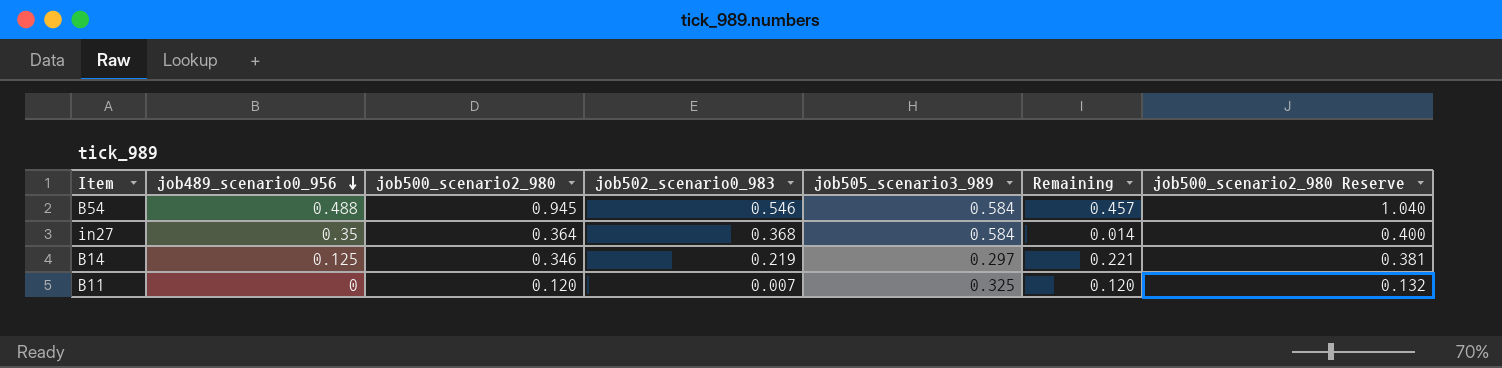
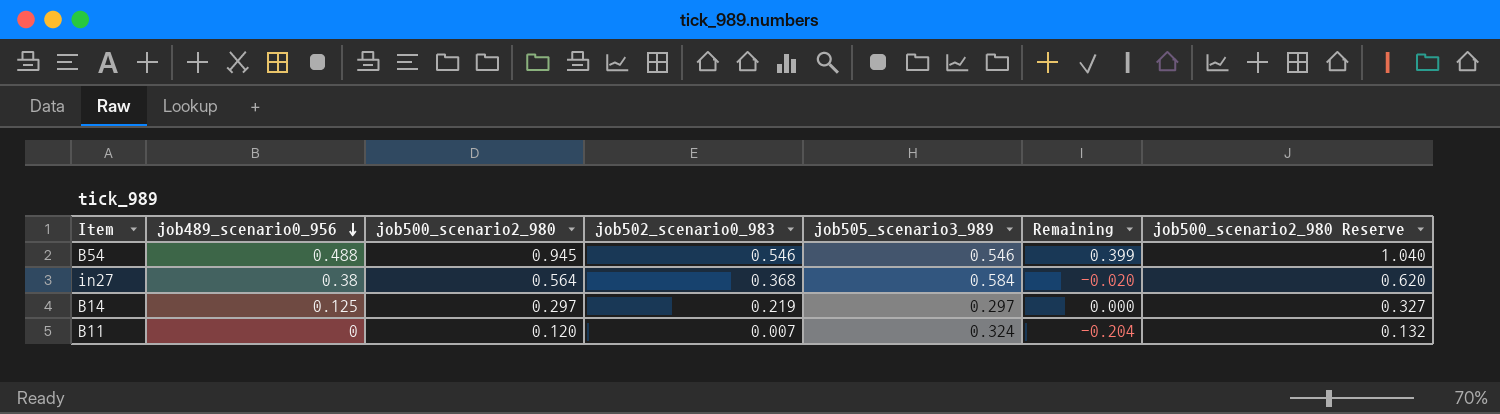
column Remaining | formula: [job500_scenario2_980] - [job489_scenario0_956] -> [job500_scenario2_980] - [job505_scenario3_989]
B54 | job505_scenario3_989: 0.584 -> 0.546
in27 | job489_scenario0_956: 0.35 -> 0.38
in27 | job500_scenario2_980: 0.364 -> 0.564
in27 | job500_scenario2_980 Reserve: 0.400 -> 0.620
B14 | job500_scenario2_980: 0.346 -> 0.297
B14 | job500_scenario2_980 Reserve: 0.381 -> 0.327
B11 | job505_scenario3_989: 0.325 -> 0.324

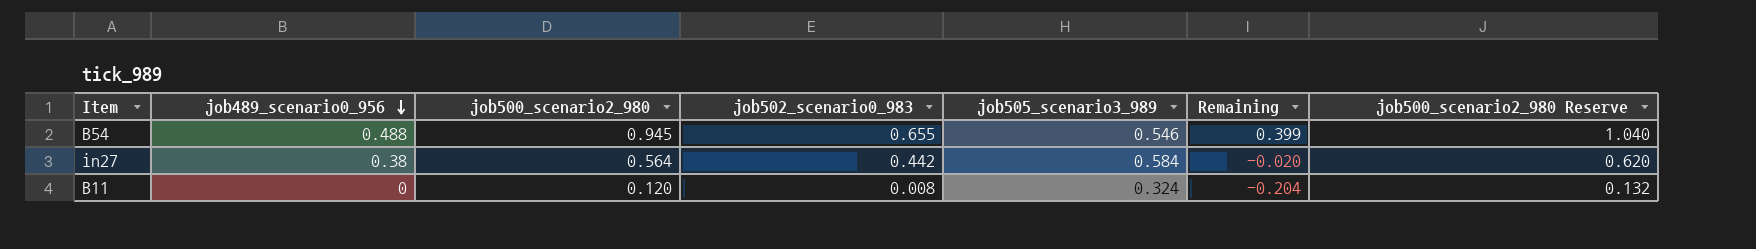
row B14: 0.125 | 0.297 | 0.219 | 0.297 | 0.000 | 0.327 -> none
B54 | job502_scenario0_983: 0.546 -> 0.655
in27 | job502_scenario0_983: 0.368 -> 0.442
B11 | job502_scenario0_983: 0.007 -> 0.008

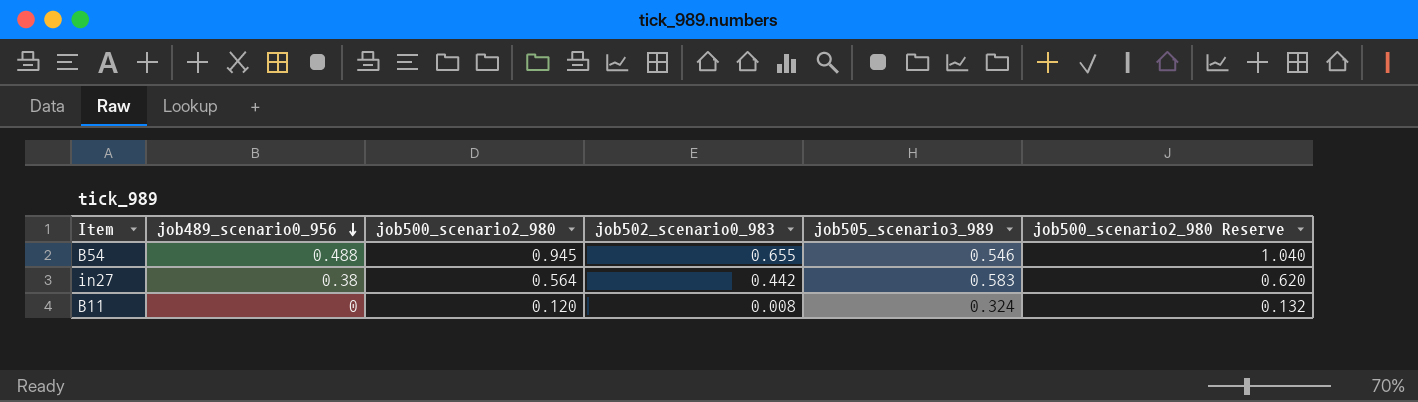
column Remaining | formula: [job500_scenario2_980] - [job505_scenario3_989] -> none
in27 | job505_scenario3_989: 0.584 -> 0.583

